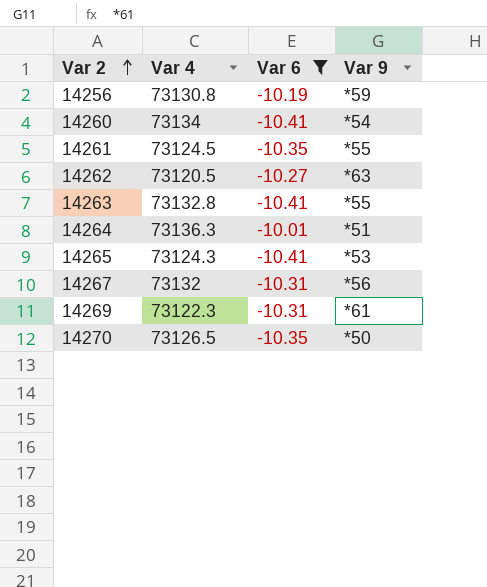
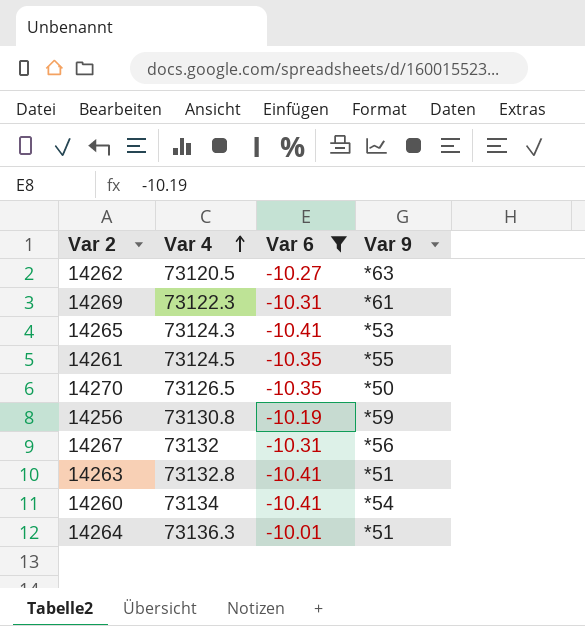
row order: Var 2 ascending -> Var 4 ascending
14263 | Var 9: *55 -> *51

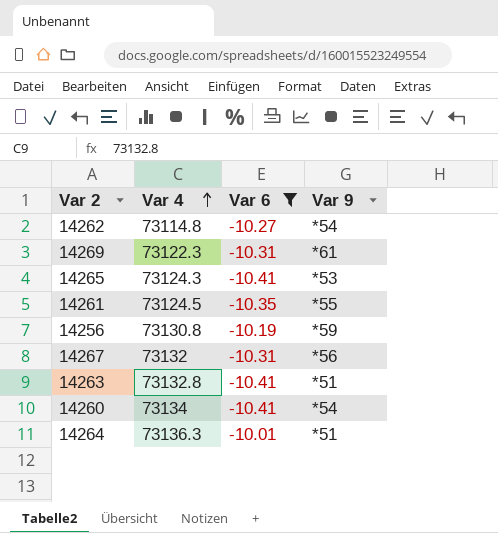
row 14270: 73126.5 | -10.35 | *50 -> none
14262 | Var 4: 73120.5 -> 73114.8
14262 | Var 9: *63 -> *54

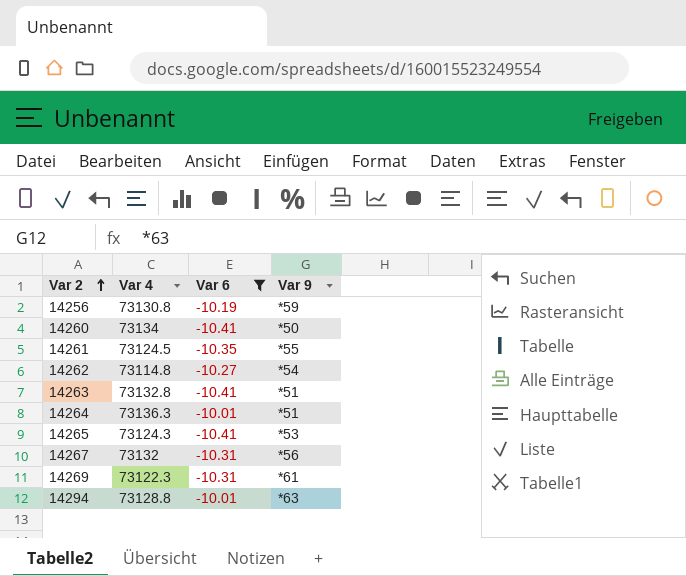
row order: Var 4 ascending -> Var 2 ascending
14260 | Var 9: *54 -> *50
row 14294: none -> 73128.8 | -10.01 | *63

